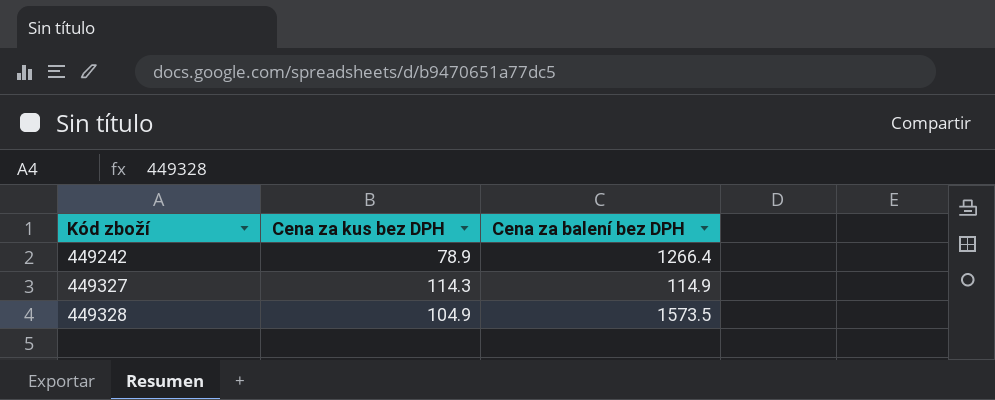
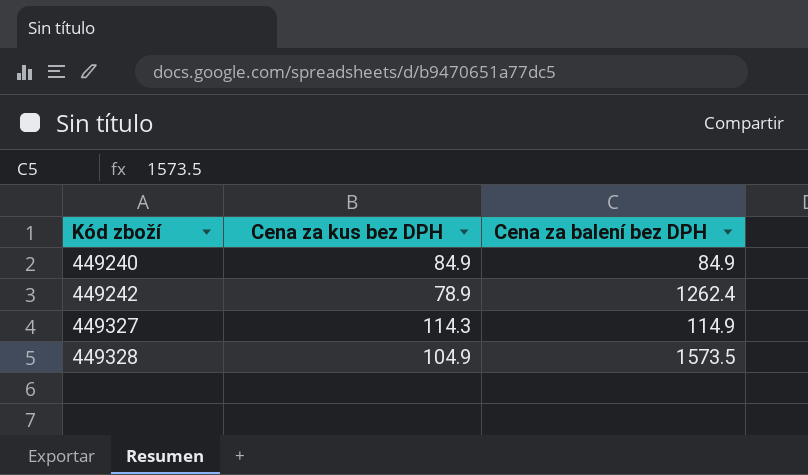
row 449240: none -> 84.9 | 84.9
449242 | Cena za balení bez DPH: 1266.4 -> 1262.4

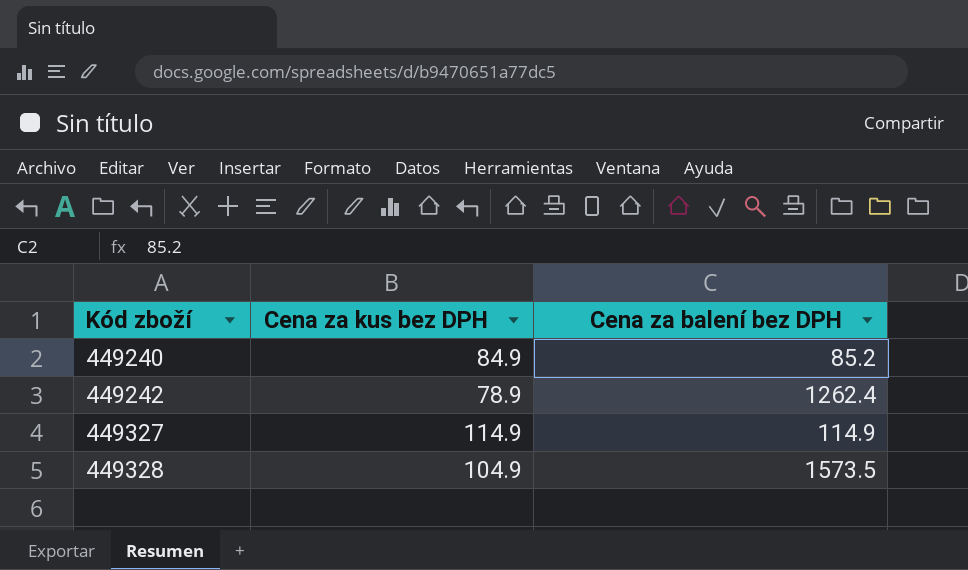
449240 | Cena za balení bez DPH: 84.9 -> 85.2
449327 | Cena za kus bez DPH: 114.3 -> 114.9

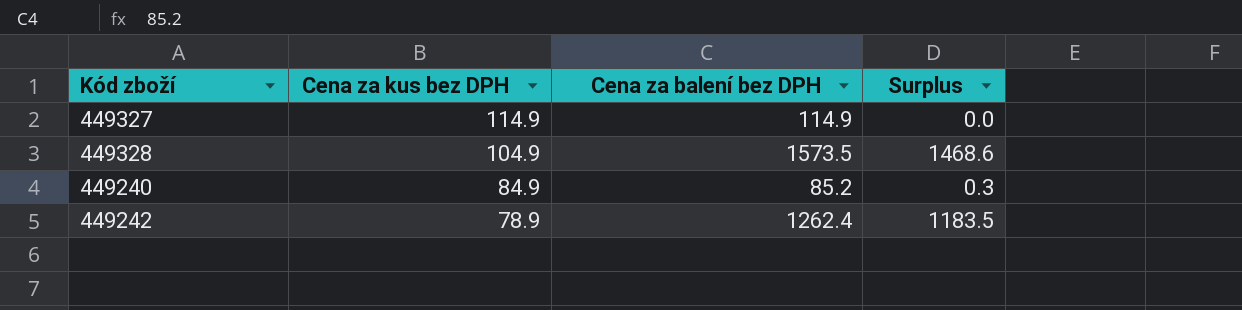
row order: Kód zboží ascending -> Cena za kus bez DPH descending
column Surplus | formula: none -> [Cena za balení bez DPH] - [Cena za kus bez DPH]

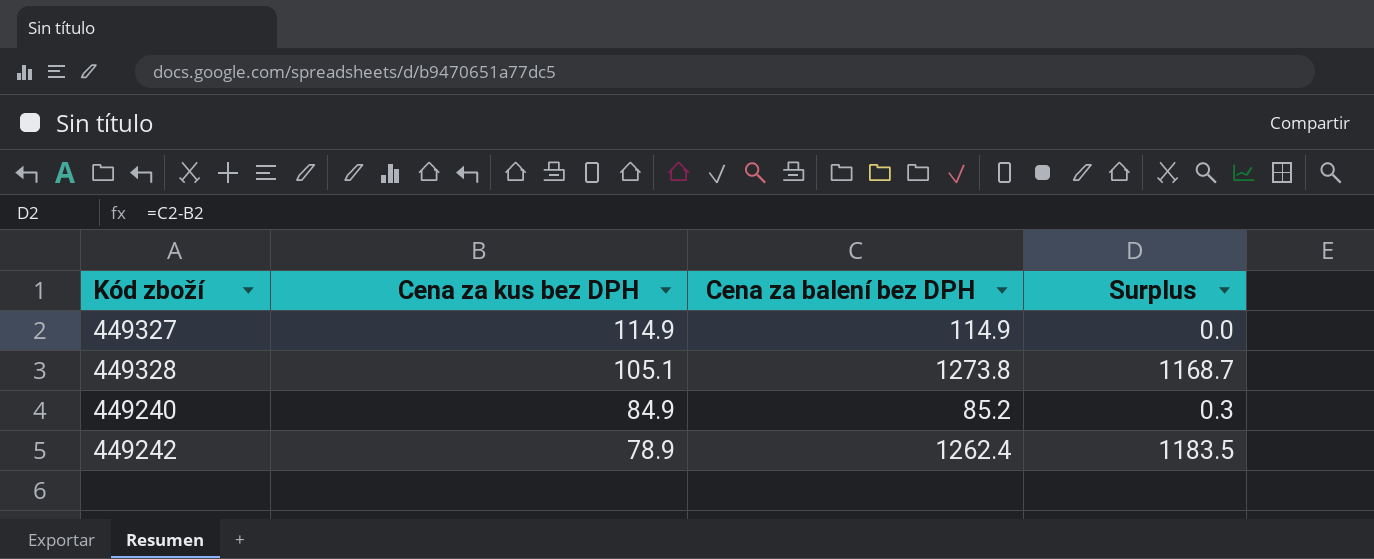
449328 | Cena za kus bez DPH: 104.9 -> 105.1
449328 | Cena za balení bez DPH: 1573.5 -> 1273.8
449328 | Surplus: 1468.6 -> 1168.7

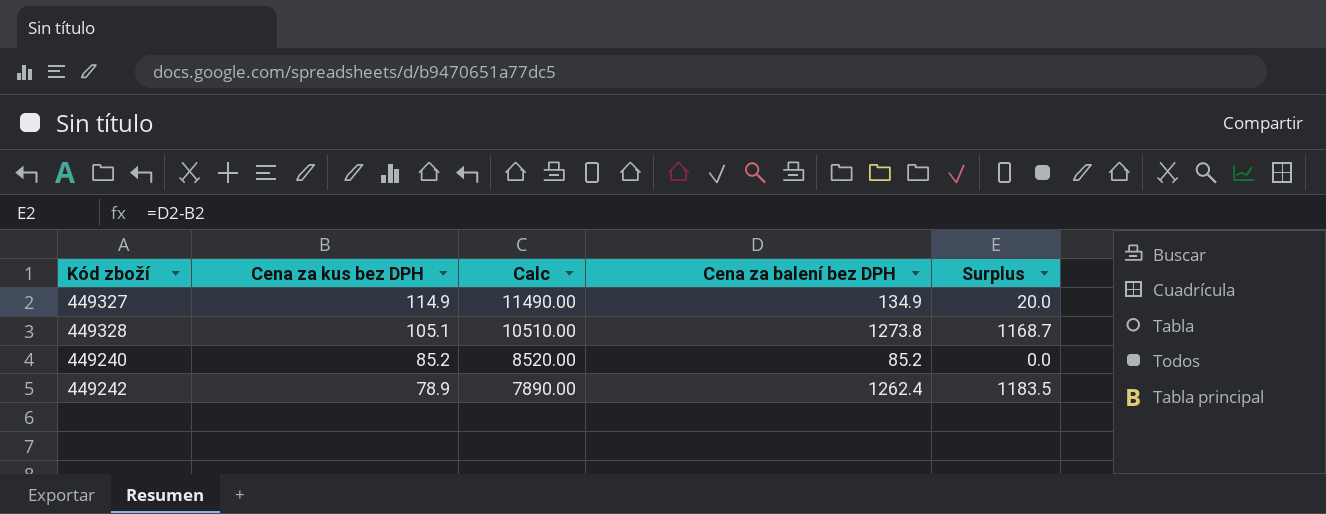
column Calc | formula: none -> [Cena za kus bez DPH] * 100
449327 | Cena za balení bez DPH: 114.9 -> 134.9
449327 | Surplus: 0.0 -> 20.0
449240 | Cena za kus bez DPH: 84.9 -> 85.2
449240 | Surplus: 0.3 -> 0.0

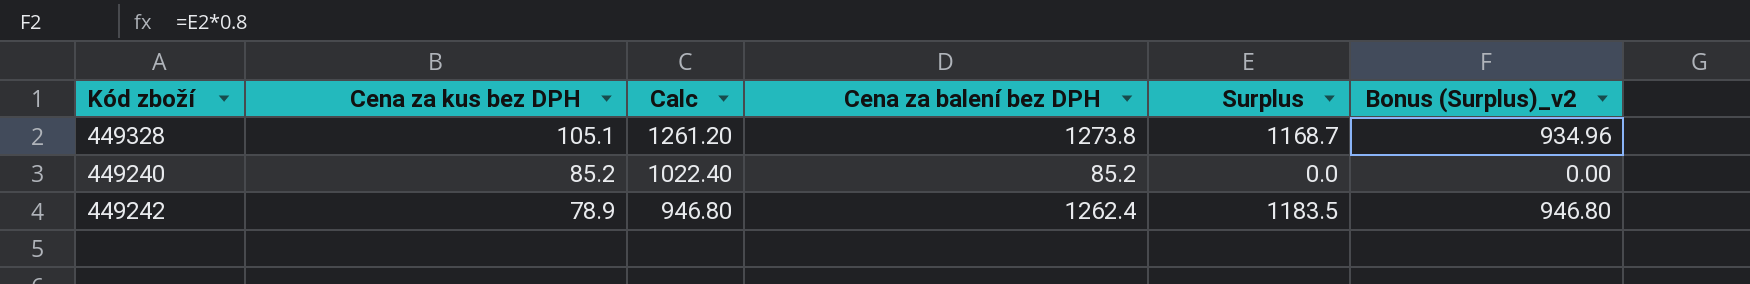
column Calc | formula: [Cena za kus bez DPH] * 100 -> [Cena za kus bez DPH] * 12
column Bonus (Surplus)_v2 | formula: none -> [Surplus] * 0.8
row 449327: 114.9 | 11490.00 | 134.9 | 20.0 -> none

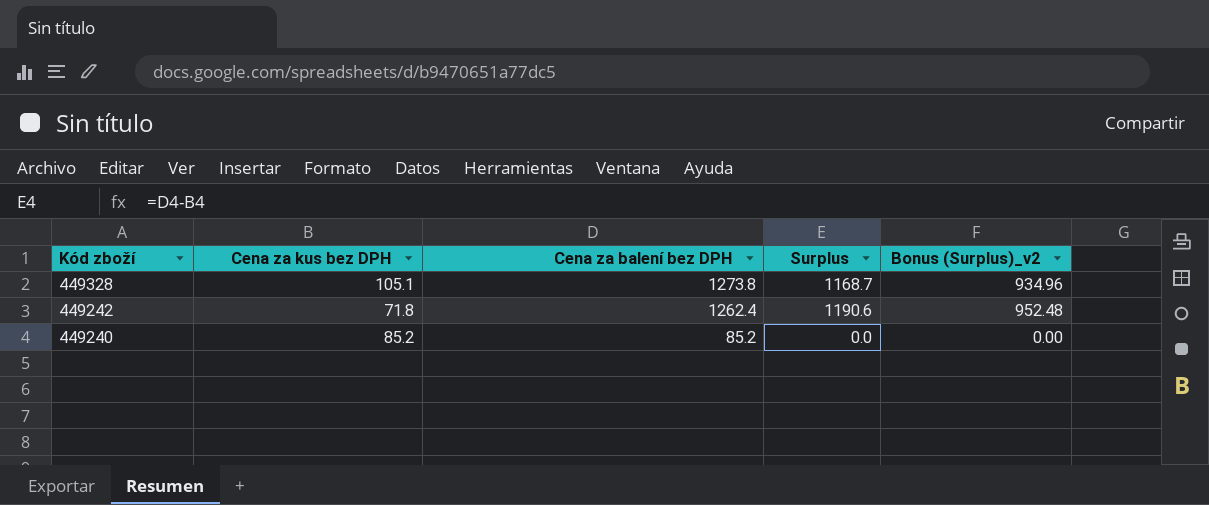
row order: Cena za kus bez DPH descending -> Kód zboží descending
column Calc | formula: [Cena za kus bez DPH] * 12 -> none
449242 | Cena za kus bez DPH: 78.9 -> 71.8
449242 | Surplus: 1183.5 -> 1190.6
449242 | Bonus (Surplus)_v2: 946.80 -> 952.48

